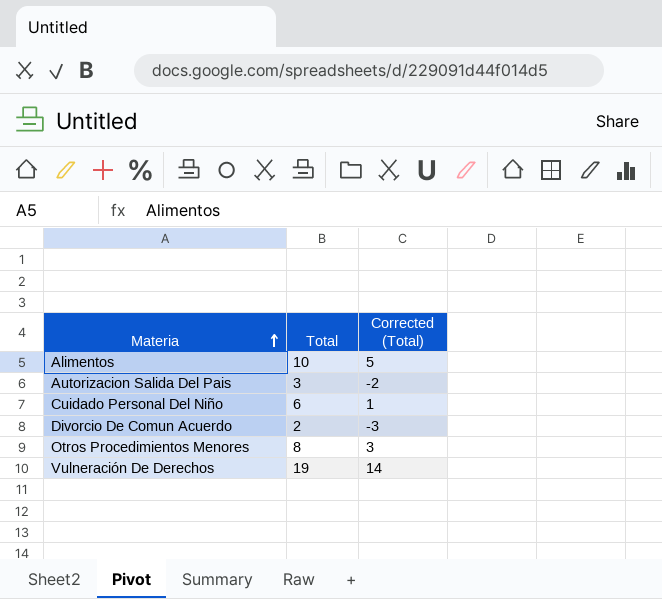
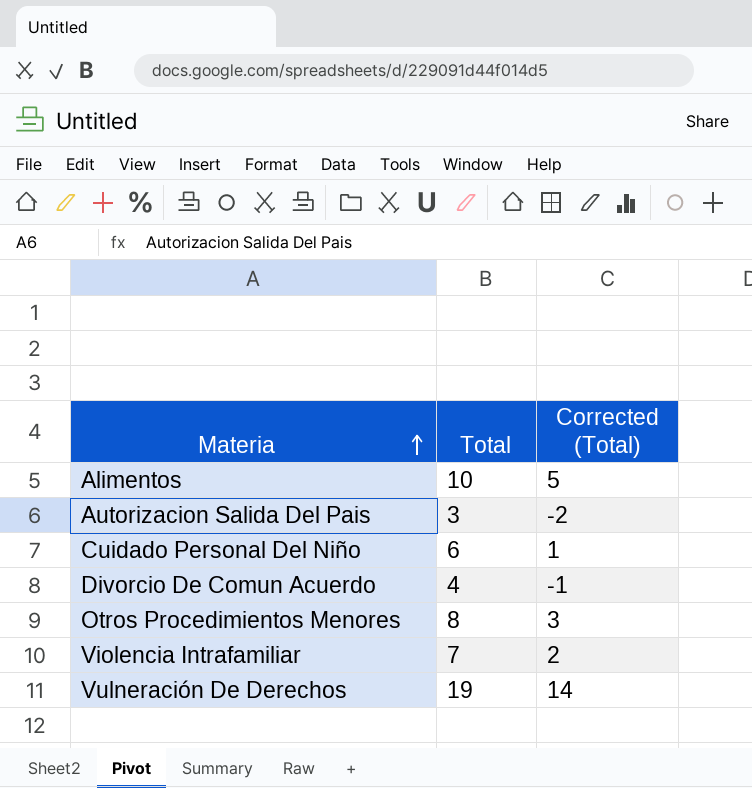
Divorcio De Comun Acuerdo | Total: 2 -> 4
Divorcio De Comun Acuerdo | Corrected (Total): -3 -> -1
row Violencia Intrafamiliar: none -> 7 | 2

